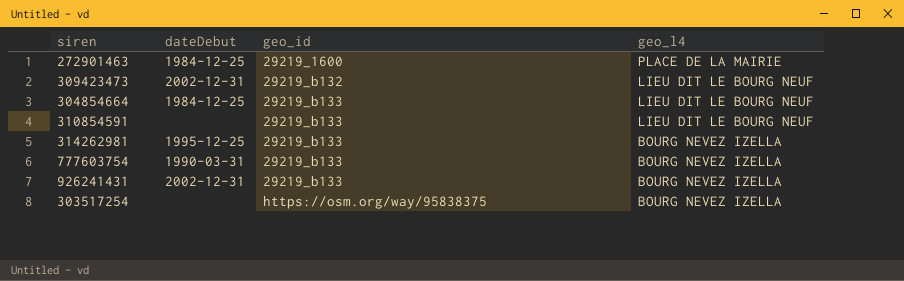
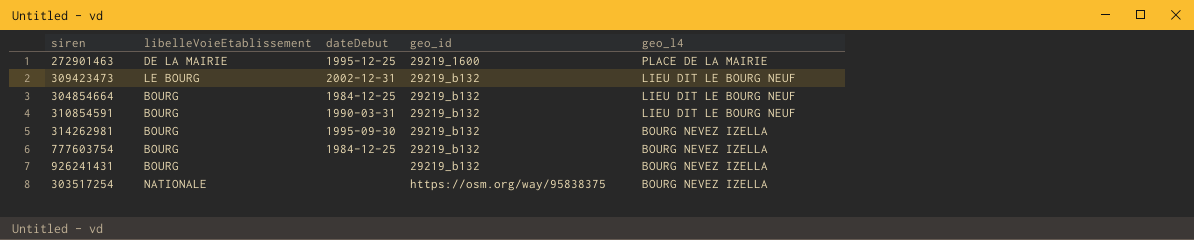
column libelleVoieEtablissement | position: none -> 2
272901463 | dateDebut: 1984-12-25 -> 1995-12-25
304854664 | geo_id: 29219_b133 -> 29219_b132
310854591 | dateDebut: none -> 1990-03-31
310854591 | geo_id: 29219_b133 -> 29219_b132
314262981 | dateDebut: 1995-12-25 -> 1995-09-30
314262981 | geo_id: 29219_b133 -> 29219_b132
777603754 | dateDebut: 1990-03-31 -> 1984-12-25
777603754 | geo_id: 29219_b133 -> 29219_b132
926241431 | dateDebut: 2002-12-31 -> none
926241431 | geo_id: 29219_b133 -> 29219_b132

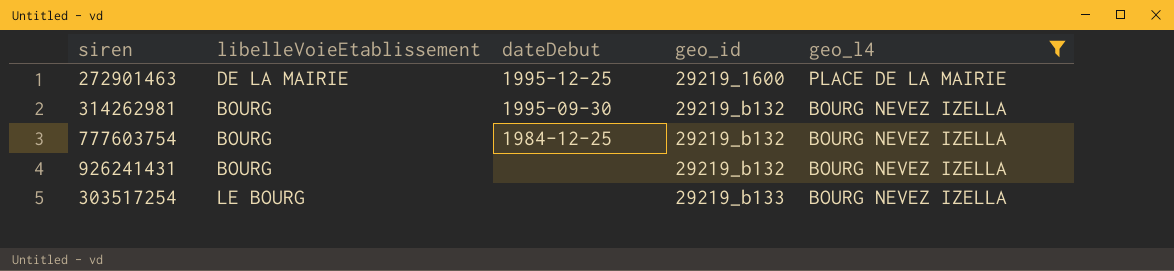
filter: none -> geo_l4 != LIEU DIT LE BOURG NEUF
303517254 | libelleVoieEtablissement: NATIONALE -> LE BOURG
303517254 | geo_id: https://osm.org/way/95838375 -> 29219_b133

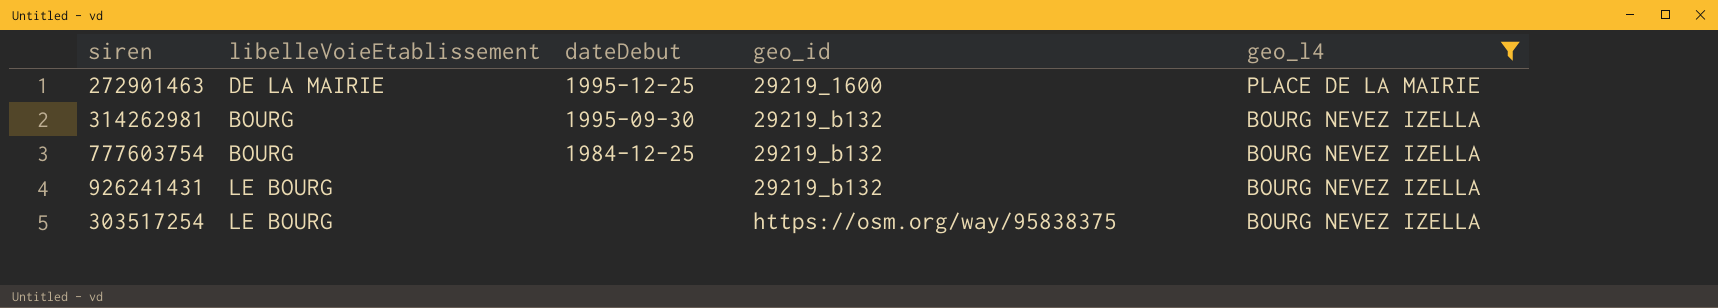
926241431 | libelleVoieEtablissement: BOURG -> LE BOURG
303517254 | geo_id: 29219_b133 -> https://osm.org/way/95838375

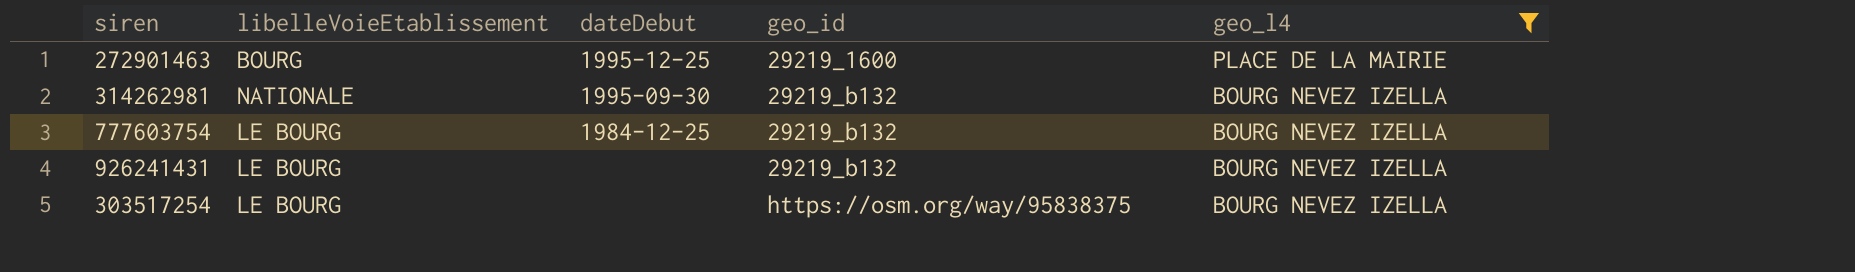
272901463 | libelleVoieEtablissement: DE LA MAIRIE -> BOURG
314262981 | libelleVoieEtablissement: BOURG -> NATIONALE
777603754 | libelleVoieEtablissement: BOURG -> LE BOURG

